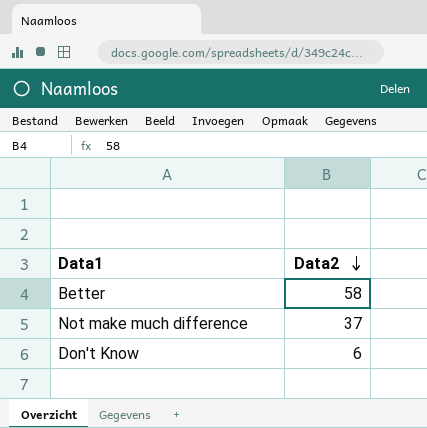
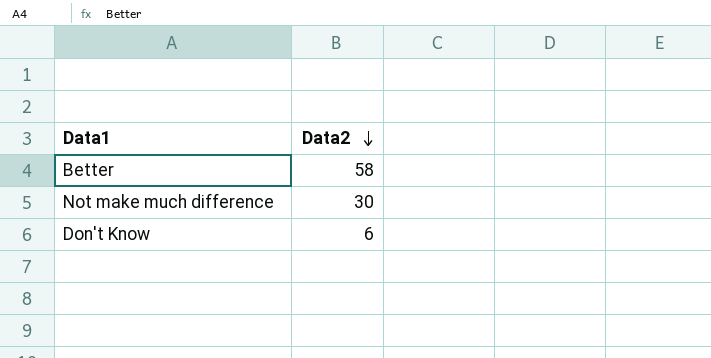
Not make much difference | Data2: 37 -> 30

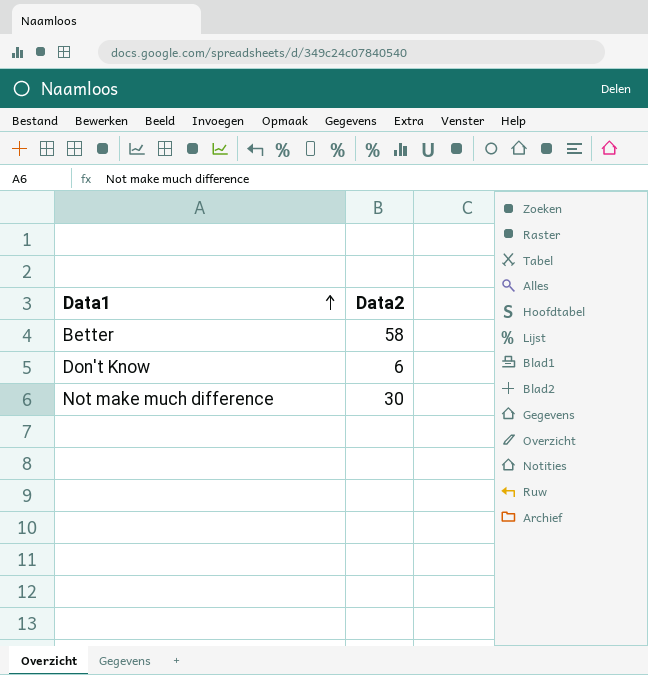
row order: Data2 descending -> Data1 ascending

